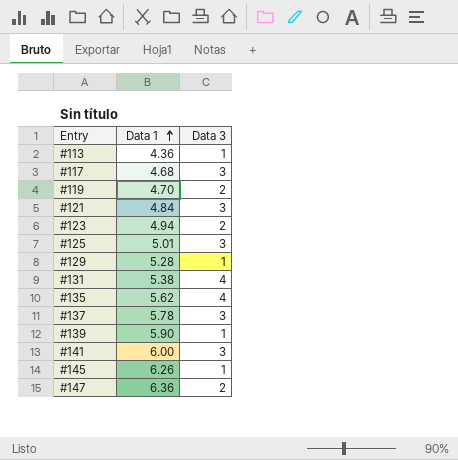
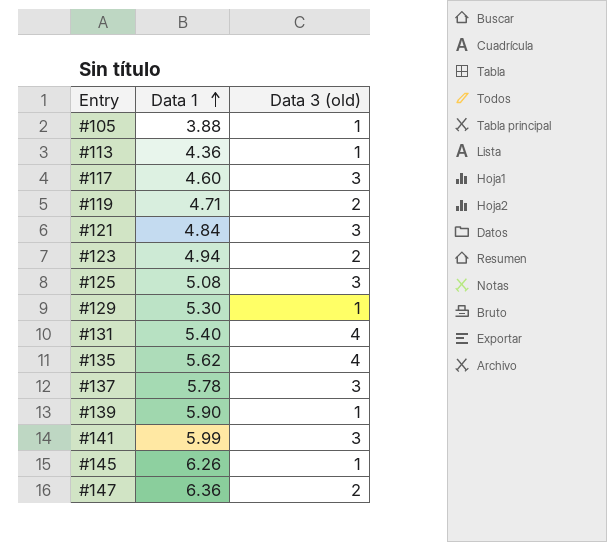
column name: Data 3 -> Data 3 (old)
row #105: none -> 3.88 | 1
#117 | Data 1: 4.68 -> 4.60
#119 | Data 1: 4.70 -> 4.71
#125 | Data 1: 5.01 -> 5.08
#129 | Data 1: 5.28 -> 5.30
#131 | Data 1: 5.38 -> 5.40
#141 | Data 1: 6.00 -> 5.99

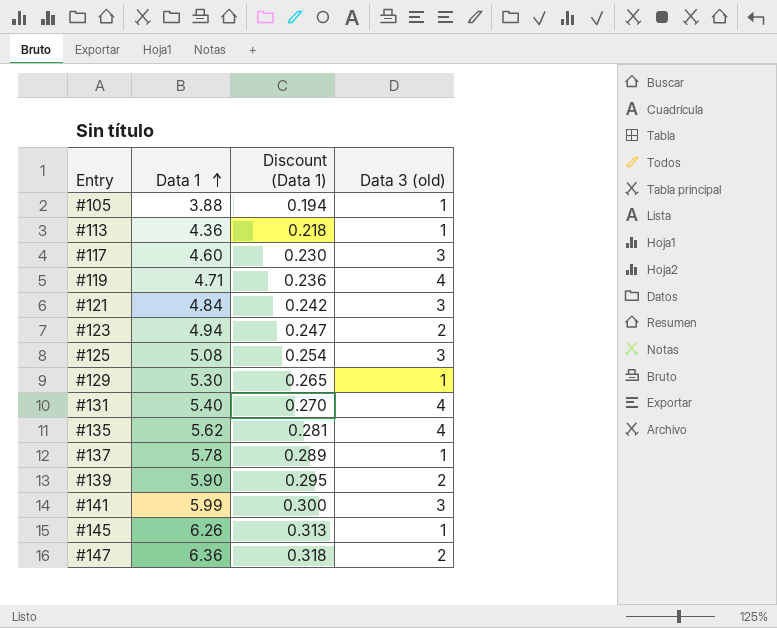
column Discount (Data 1) | formula: none -> [Data 1] * 0.05
#119 | Data 3 (old): 2 -> 4
#137 | Data 3 (old): 3 -> 1
#139 | Data 3 (old): 1 -> 2

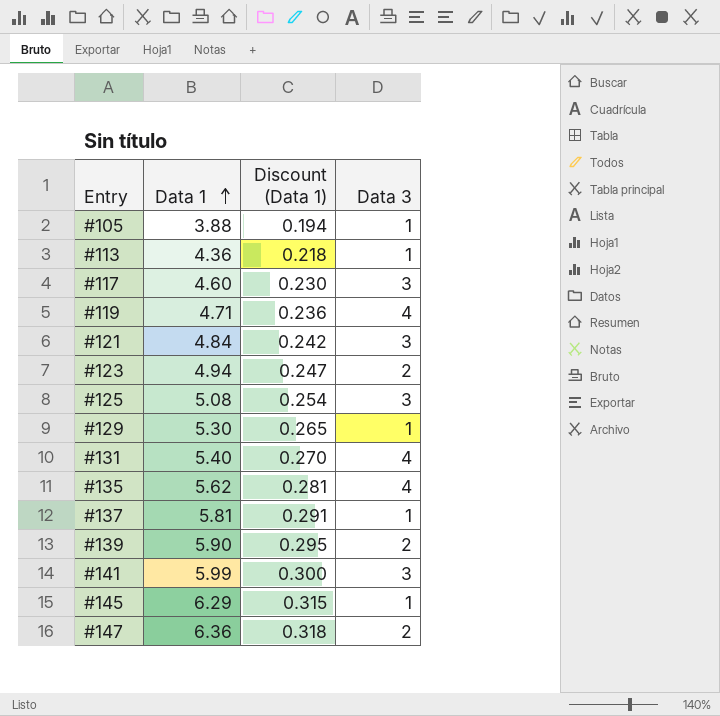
column name: Data 3 (old) -> Data 3
#137 | Data 1: 5.78 -> 5.81
#137 | Discount (Data 1): 0.289 -> 0.291
#145 | Data 1: 6.26 -> 6.29
#145 | Discount (Data 1): 0.313 -> 0.315

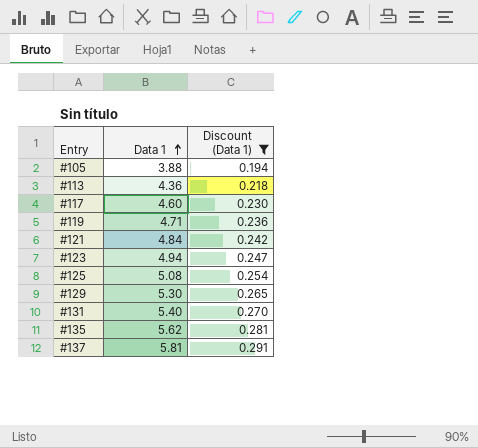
filter: none -> Discount (Data 1) <= 0.291
column Data 3 | position: 4 -> none

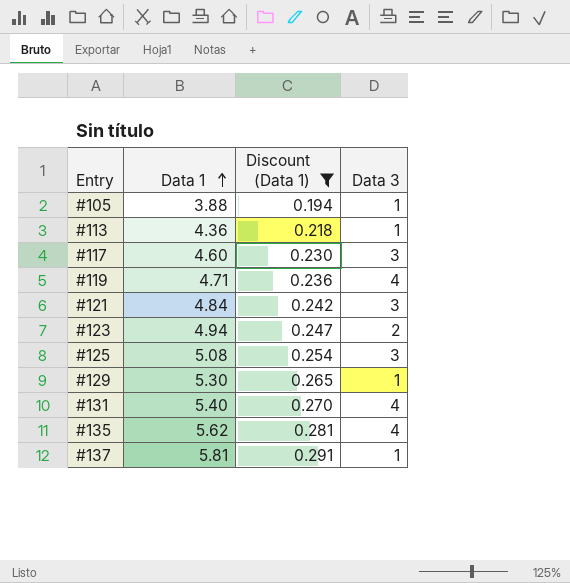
column Data 3 | position: none -> 4

